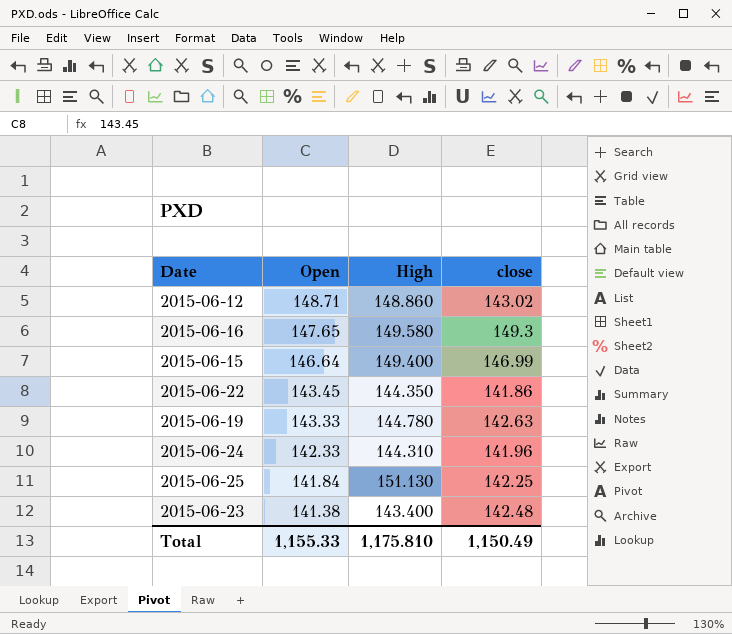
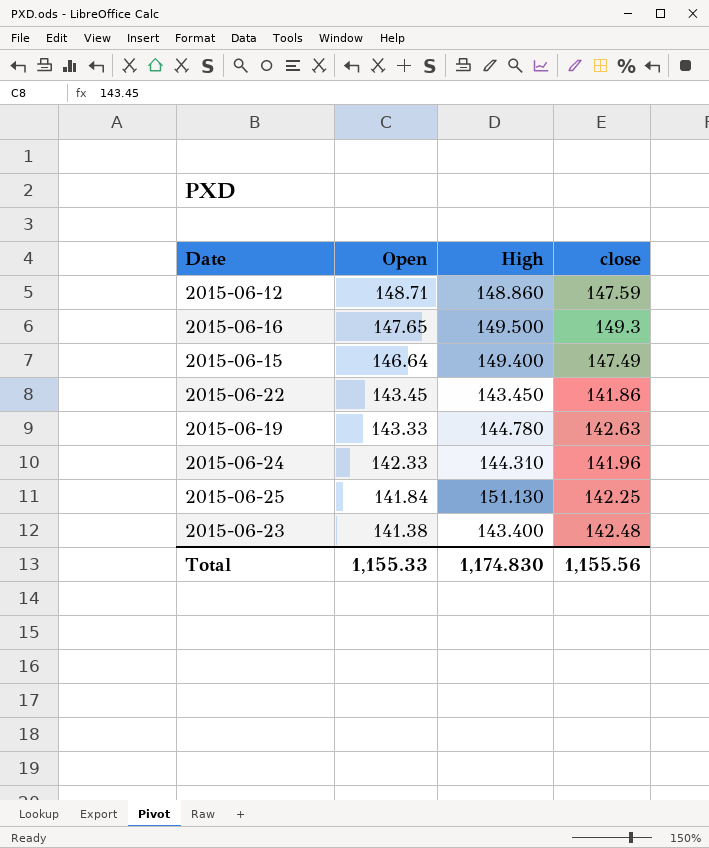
2015-06-12 | close: 143.02 -> 147.59
2015-06-16 | High: 149.580 -> 149.500
2015-06-15 | close: 146.99 -> 147.49
2015-06-22 | High: 144.350 -> 143.450
Total | High: 1,175.810 -> 1,174.830
Total | close: 1,150.49 -> 1,155.56

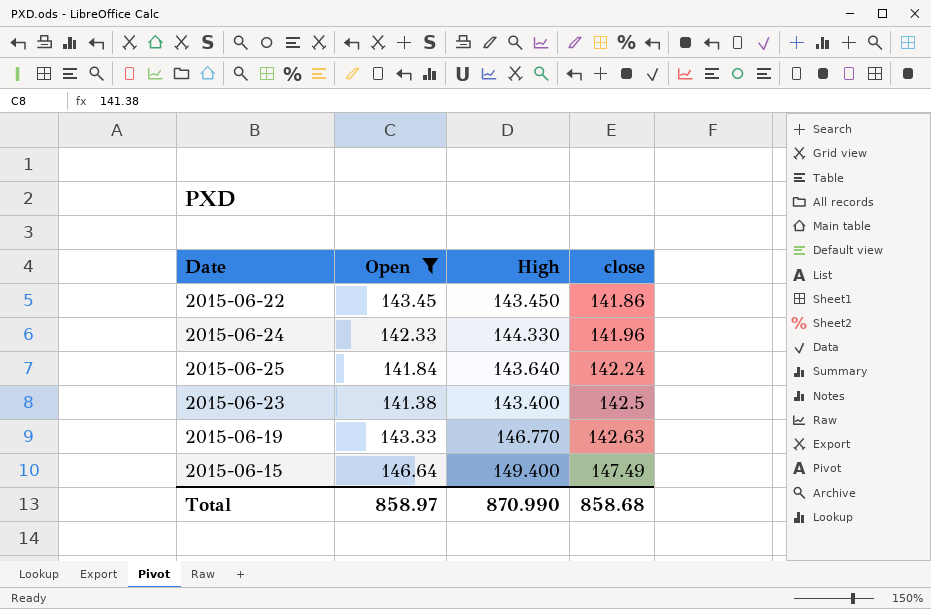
filter: none -> Open <= 146.64
row order: Open descending -> close ascending
2015-06-24 | High: 144.310 -> 144.330
2015-06-25 | High: 151.130 -> 143.640
2015-06-25 | close: 142.25 -> 142.24
2015-06-23 | close: 142.48 -> 142.5
2015-06-19 | High: 144.780 -> 146.770
Total | Open: 1,155.33 -> 858.97
Total | High: 1,174.830 -> 870.990
Total | close: 1,155.56 -> 858.68

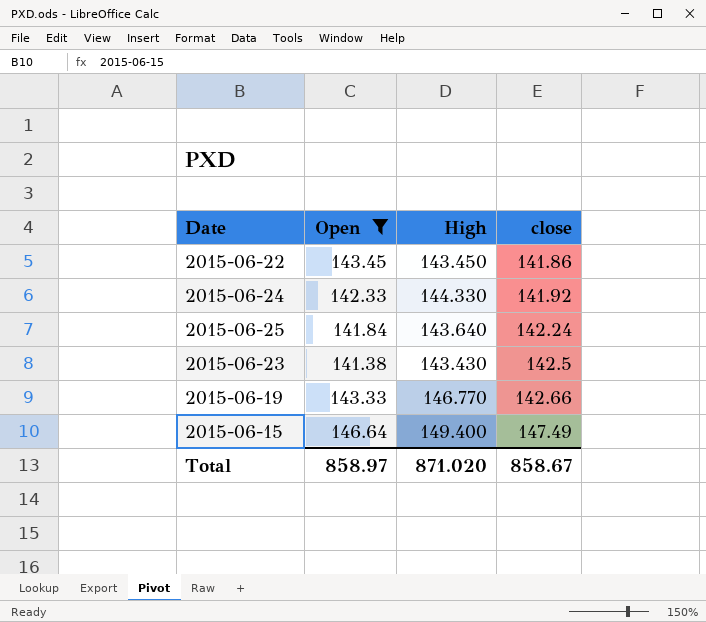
2015-06-24 | close: 141.96 -> 141.92
2015-06-23 | High: 143.400 -> 143.430
2015-06-19 | close: 142.63 -> 142.66
Total | High: 870.990 -> 871.020
Total | close: 858.68 -> 858.67

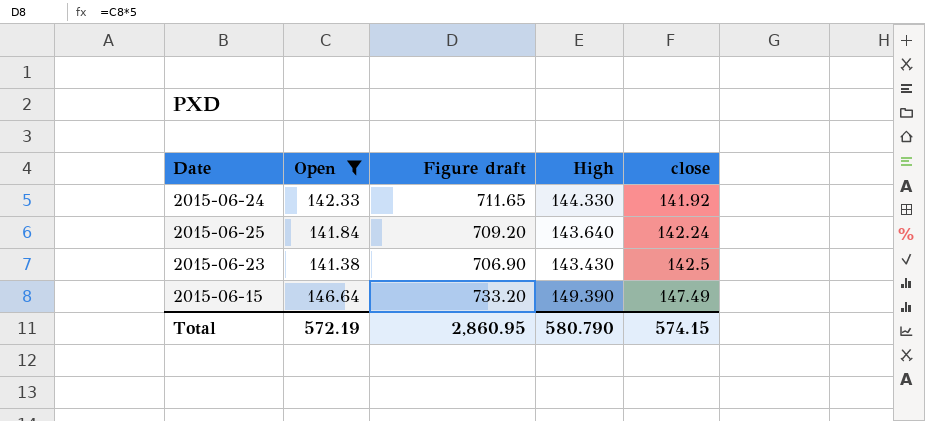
column Figure draft | formula: none -> [Open] * 5
row 2015-06-22: 143.45 | 143.450 | 141.86 -> none
row 2015-06-19: 143.33 | 146.770 | 142.66 -> none
2015-06-15 | High: 149.400 -> 149.390
Total | Open: 858.97 -> 572.19
Total | High: 871.020 -> 580.790
Total | close: 858.67 -> 574.15

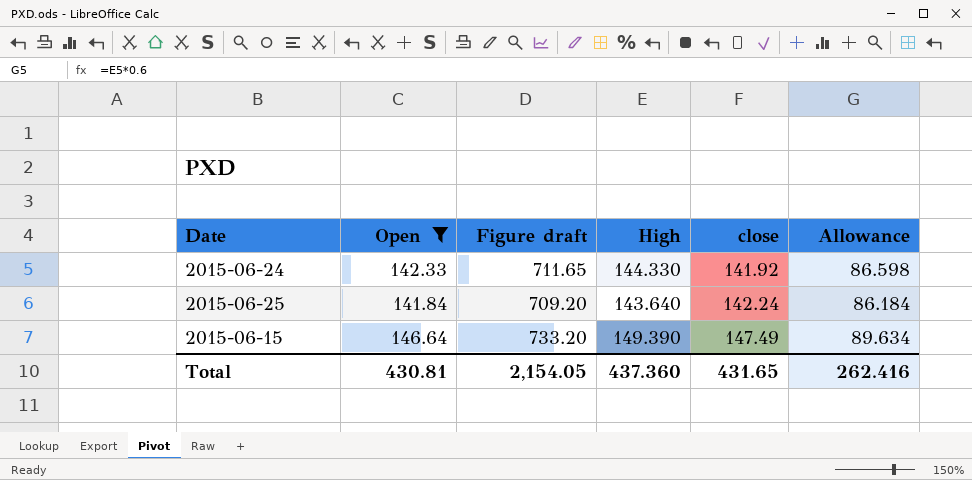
column Allowance | formula: none -> [High] * 0.6
row 2015-06-23: 141.38 | 706.90 | 143.430 | 142.5 -> none
Total | Open: 572.19 -> 430.81
Total | Figure draft: 2,860.95 -> 2,154.05
Total | High: 580.790 -> 437.360
Total | close: 574.15 -> 431.65

